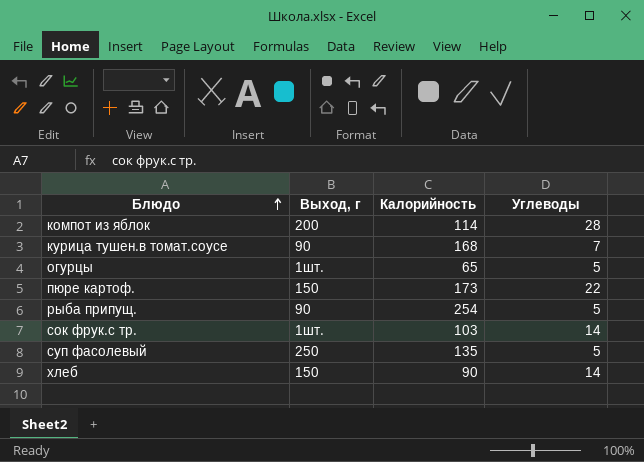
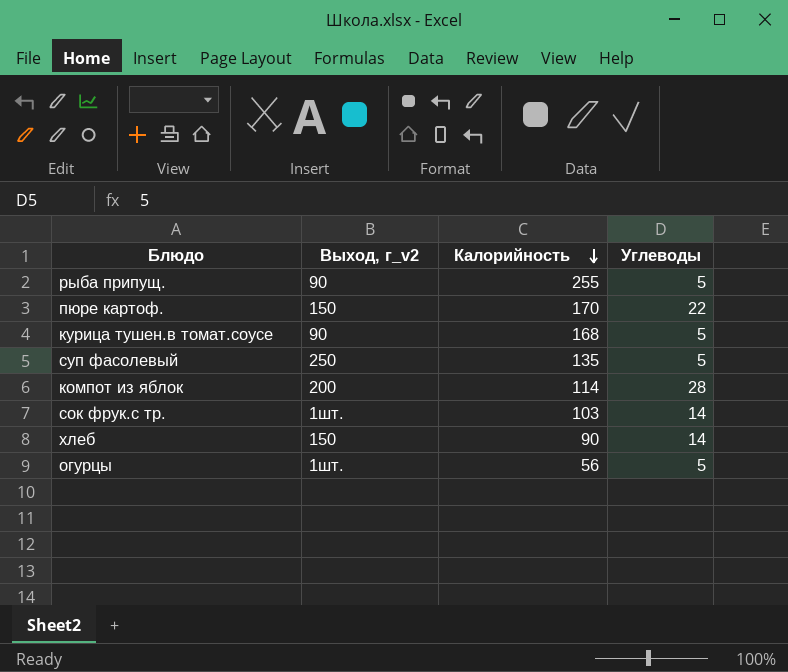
row order: Блюдо ascending -> Калорийность descending
column name: Выход, г -> Выход, г_v2
рыба припущ. | Калорийность: 254 -> 255
пюре картоф. | Калорийность: 173 -> 170
курица тушен.в томат.соусе | Углеводы: 7 -> 5
огурцы | Калорийность: 65 -> 56

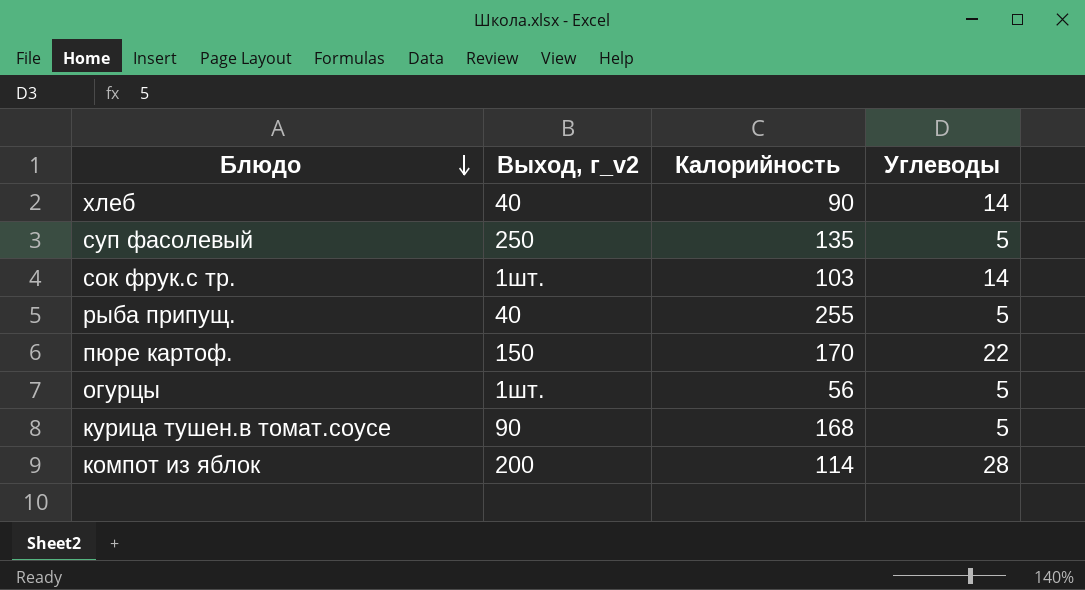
row order: Калорийность descending -> Блюдо descending
хлеб | Выход, г_v2: 150 -> 40
рыба припущ. | Выход, г_v2: 90 -> 40

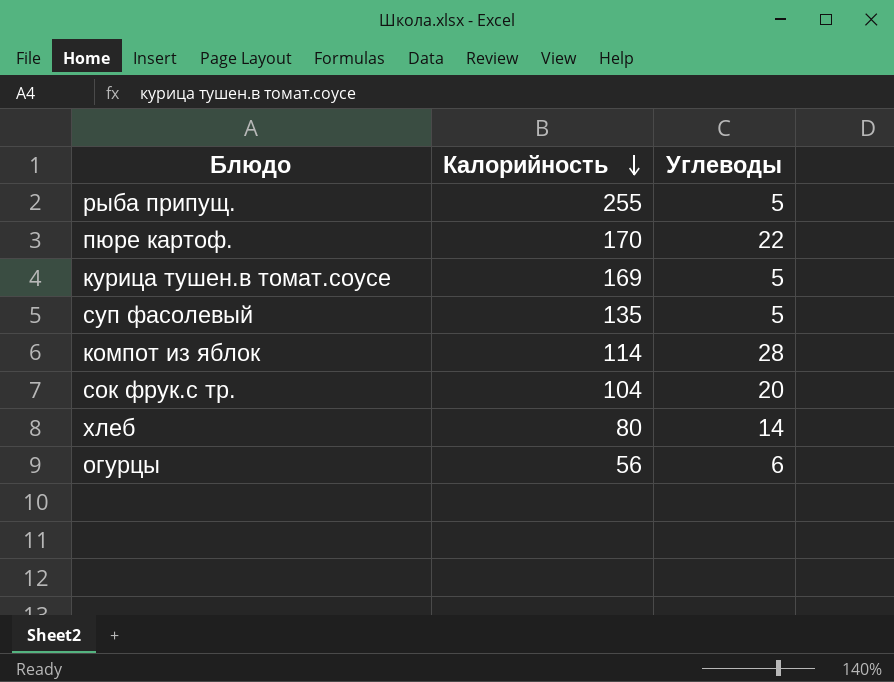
row order: Блюдо descending -> Калорийность descending
column Выход, г_v2 | position: 2 -> none
курица тушен.в томат.соусе | Калорийность: 168 -> 169
сок фрук.с тр. | Калорийность: 103 -> 104
сок фрук.с тр. | Углеводы: 14 -> 20
хлеб | Калорийность: 90 -> 80
огурцы | Углеводы: 5 -> 6

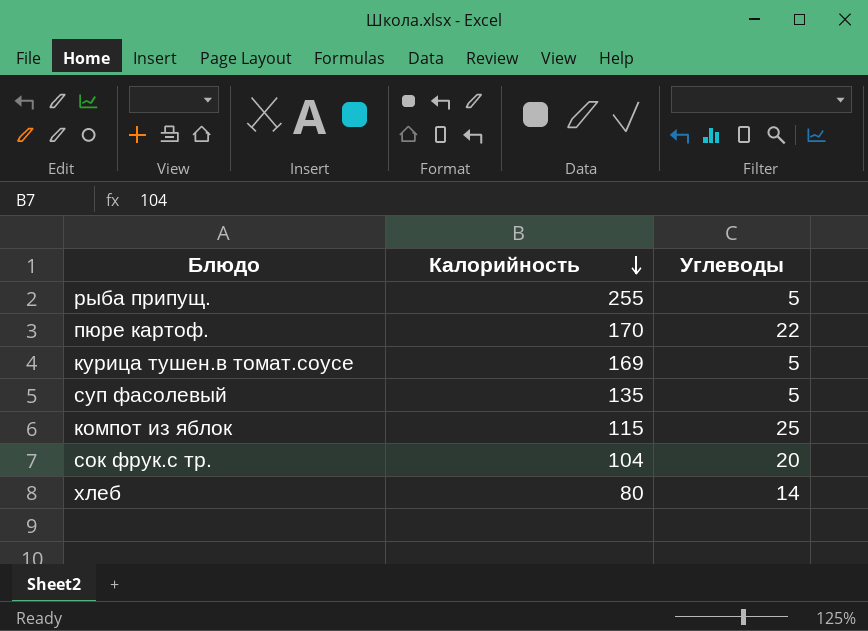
row огурцы: 56 | 6 -> none
компот из яблок | Калорийность: 114 -> 115
компот из яблок | Углеводы: 28 -> 25

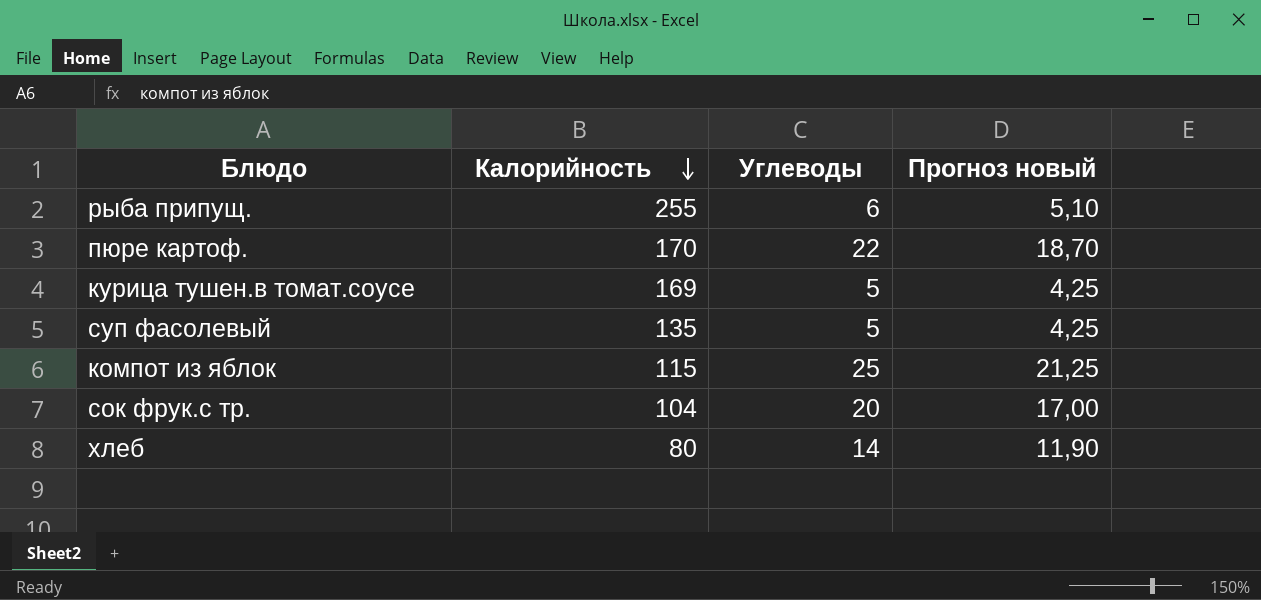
column Прогноз новый | formula: none -> [Углеводы] * 0,85
рыба припущ. | Углеводы: 5 -> 6

